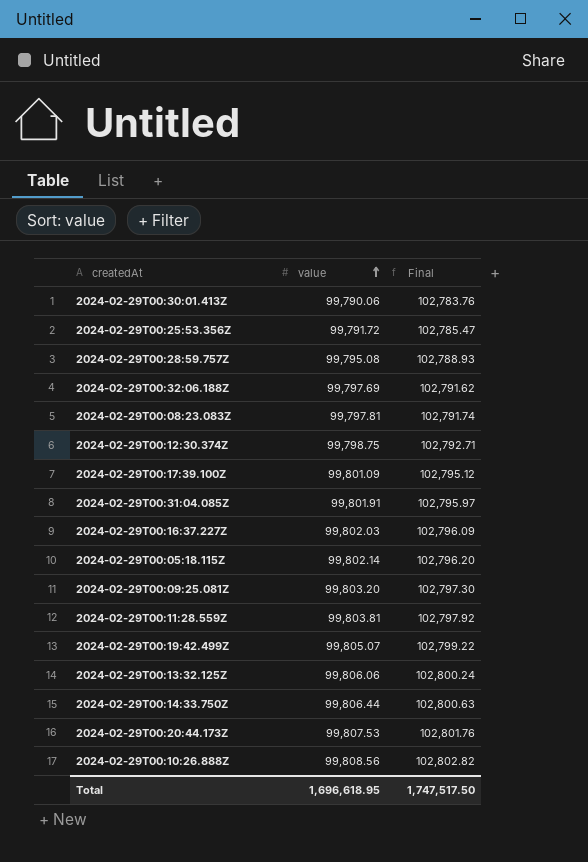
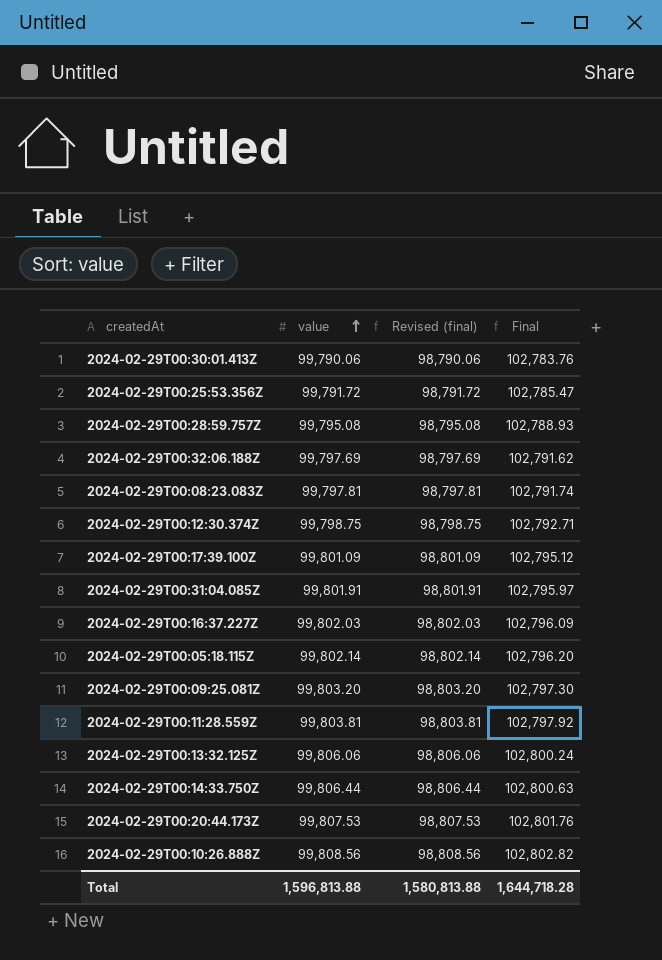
column Revised (final) | formula: none -> [value] - 1000
row 2024-02-29T00:19:42.499Z: 99,805.07 | 102,799.22 -> none
Total | value: 1,696,618.95 -> 1,596,813.88
Total | Final: 1,747,517.50 -> 1,644,718.28

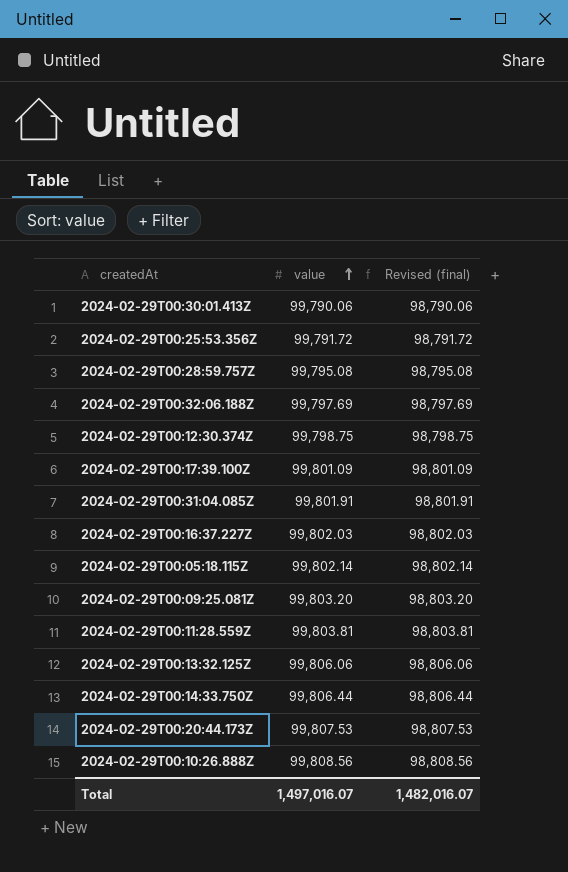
column Final | formula: [value] * 1.03 -> none
row 2024-02-29T00:08:23.083Z: 99,797.81 | 98,797.81 | 102,791.74 -> none
Total | value: 1,596,813.88 -> 1,497,016.07
Total | Revised (final): 1,580,813.88 -> 1,482,016.07

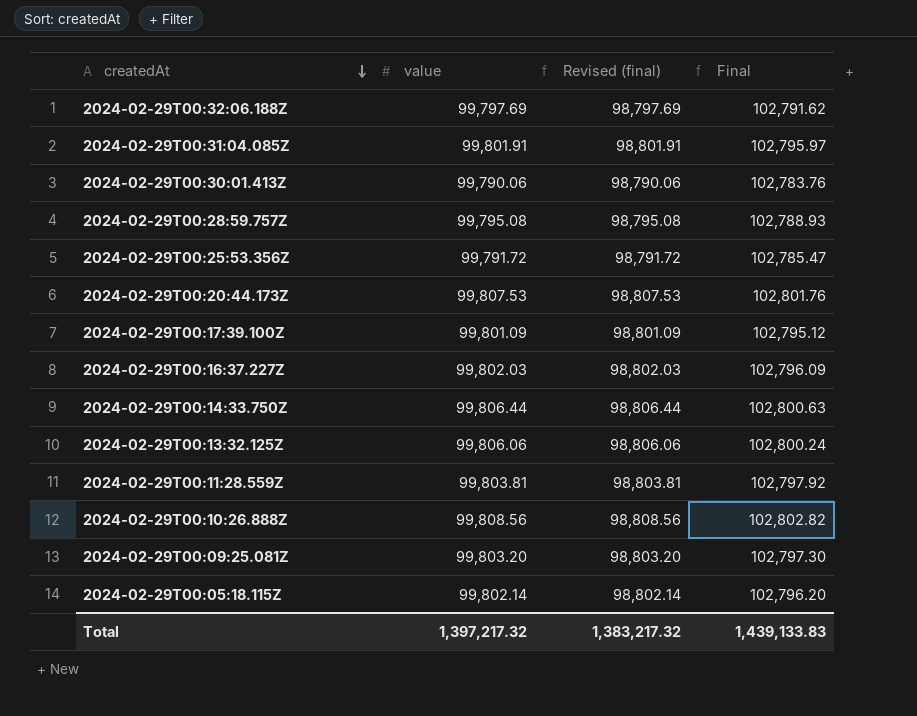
row order: value ascending -> createdAt descending
column Final | formula: none -> [value] * 1.03
row 2024-02-29T00:12:30.374Z: 99,798.75 | 98,798.75 -> none
Total | value: 1,497,016.07 -> 1,397,217.32
Total | Revised (final): 1,482,016.07 -> 1,383,217.32

